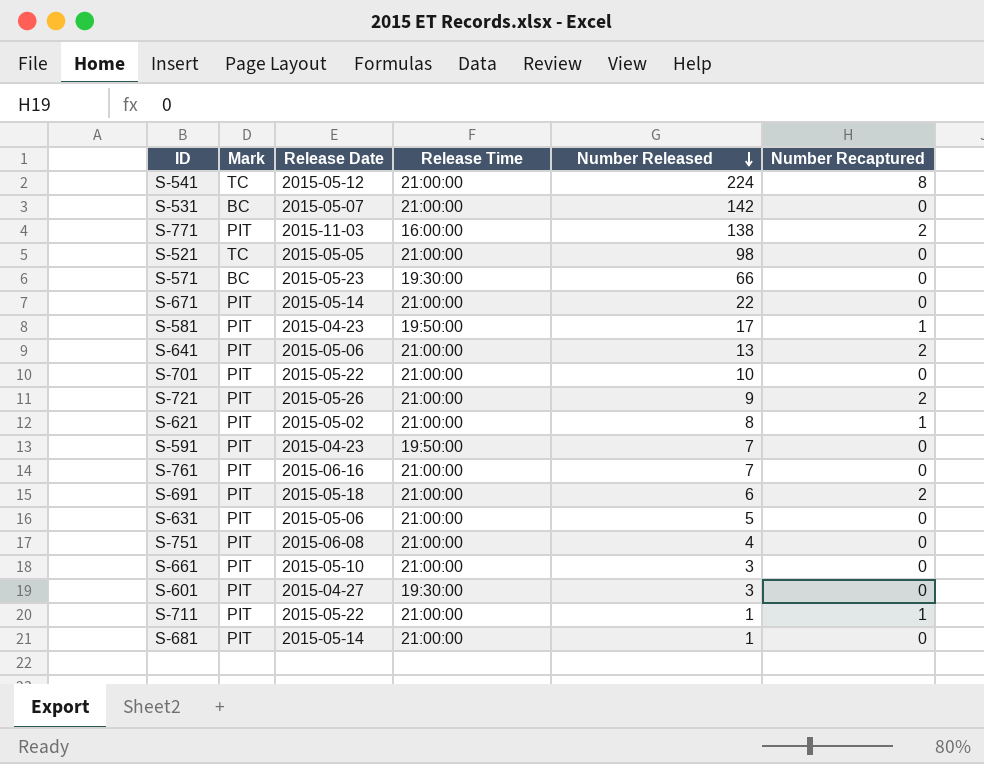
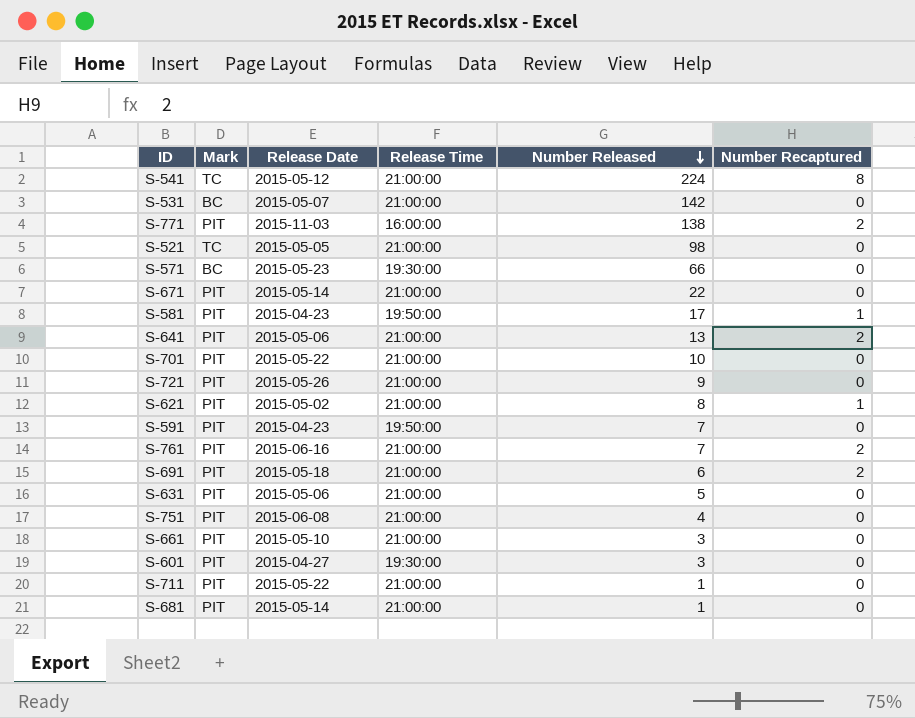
S-721 | Number Recaptured: 2 -> 0
S-761 | Number Recaptured: 0 -> 2
S-711 | Number Recaptured: 1 -> 0

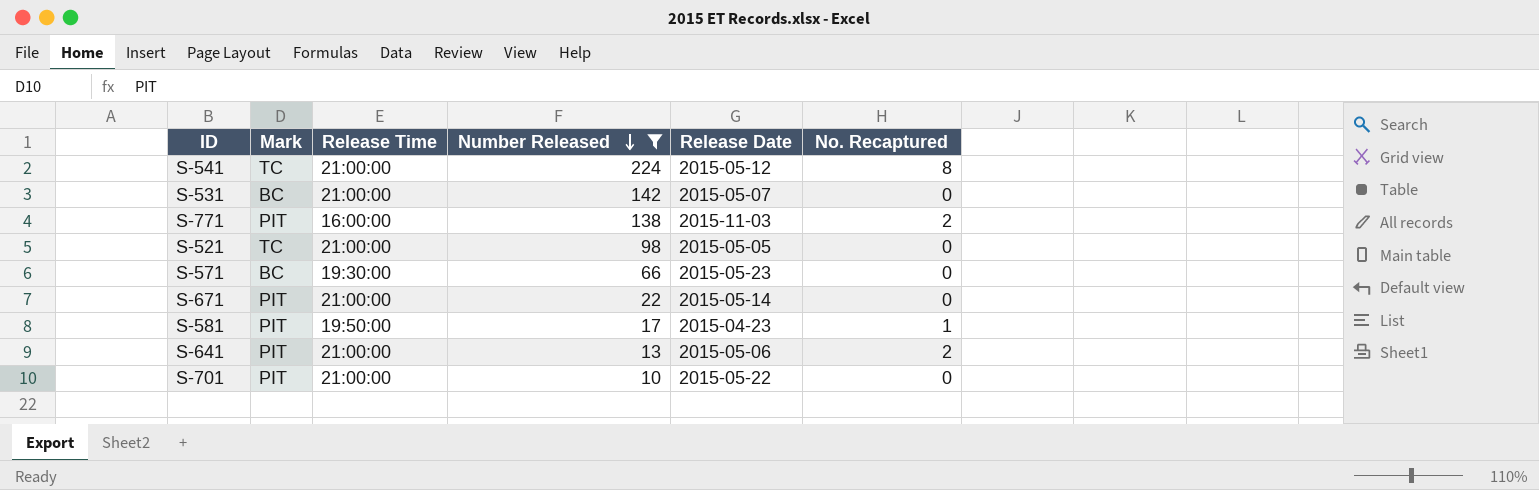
filter: none -> Number Released >= 10
column Release Date | position: 3 -> 5
column name: Number Recaptured -> No. Recaptured

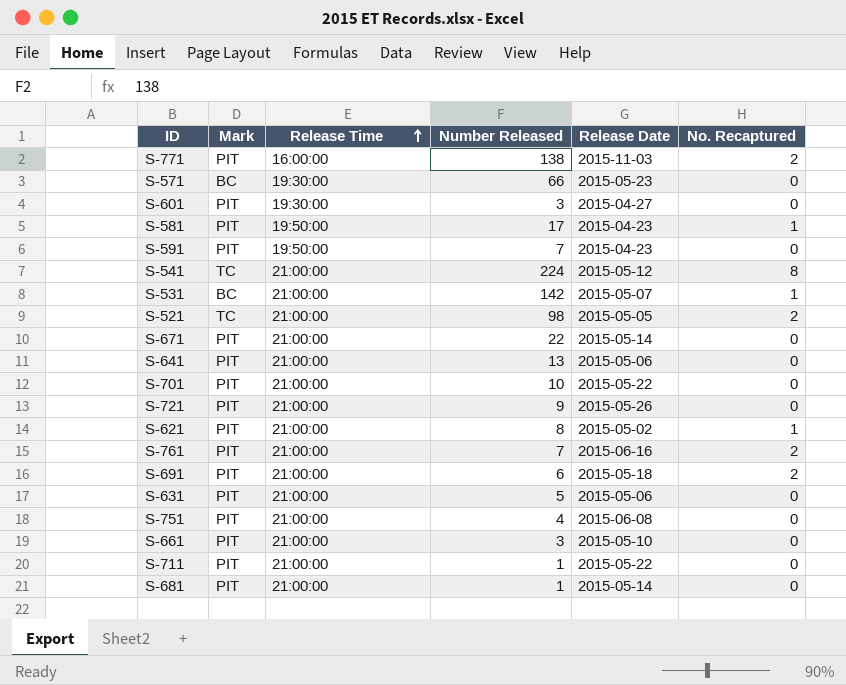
filter: Number Released >= 10 -> none
row order: Number Released descending -> Release Time ascending
S-531 | No. Recaptured: 0 -> 1
S-521 | No. Recaptured: 0 -> 2
S-641 | No. Recaptured: 2 -> 0

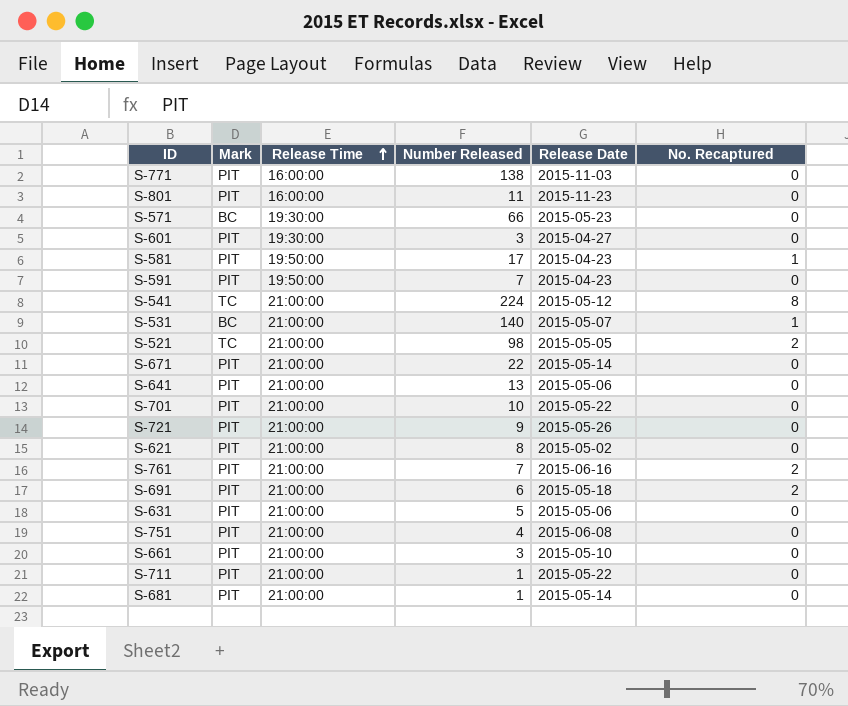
S-771 | No. Recaptured: 2 -> 0
row S-801: none -> PIT | 16:00:00 | 11 | 2015-11-23 | 0
S-531 | Number Released: 142 -> 140
S-621 | No. Recaptured: 1 -> 0

